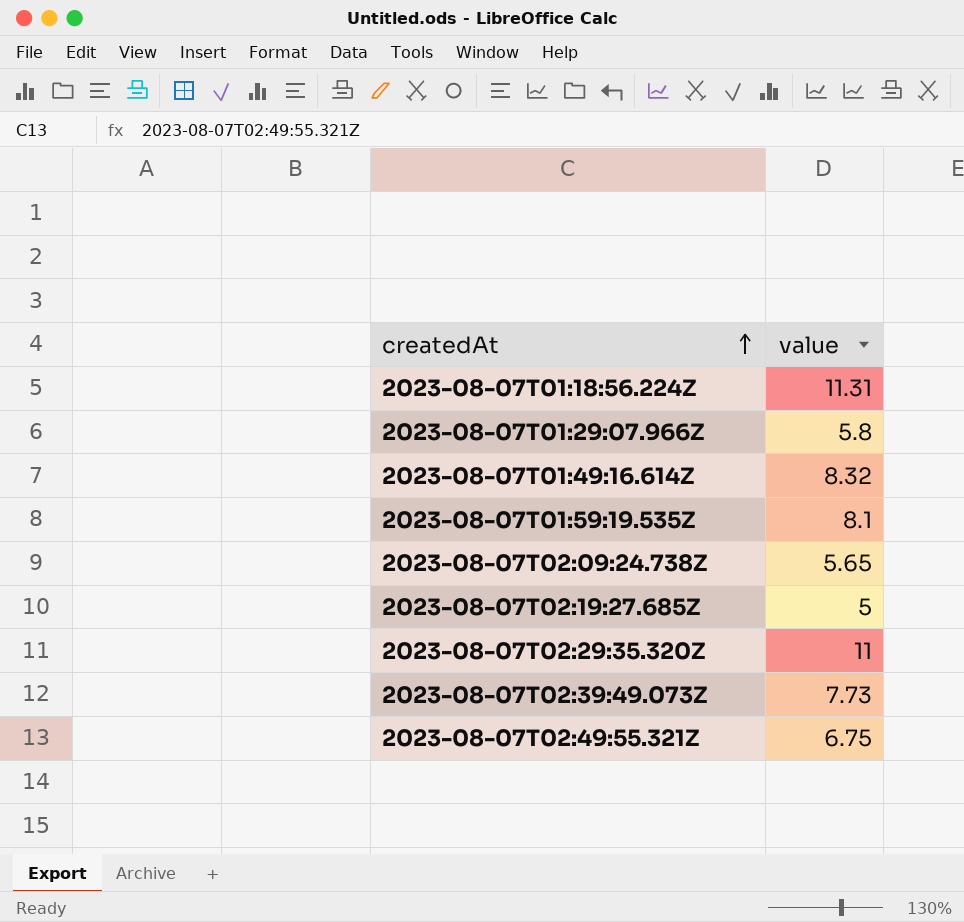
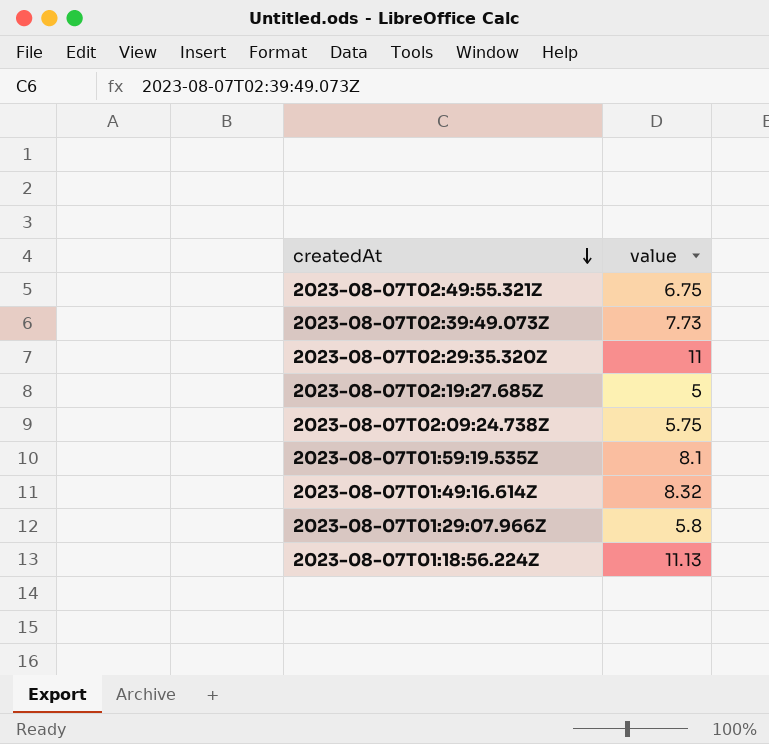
row order: createdAt ascending -> createdAt descending
2023-08-07T02:09:24.738Z | value: 5.65 -> 5.75
2023-08-07T01:18:56.224Z | value: 11.31 -> 11.13

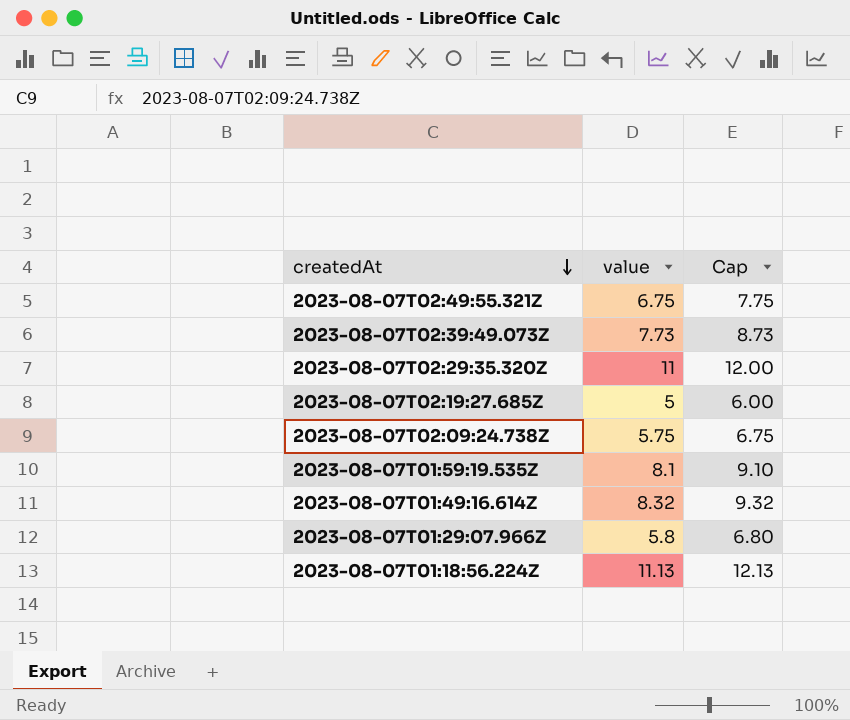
column Cap | formula: none -> [value] + 1

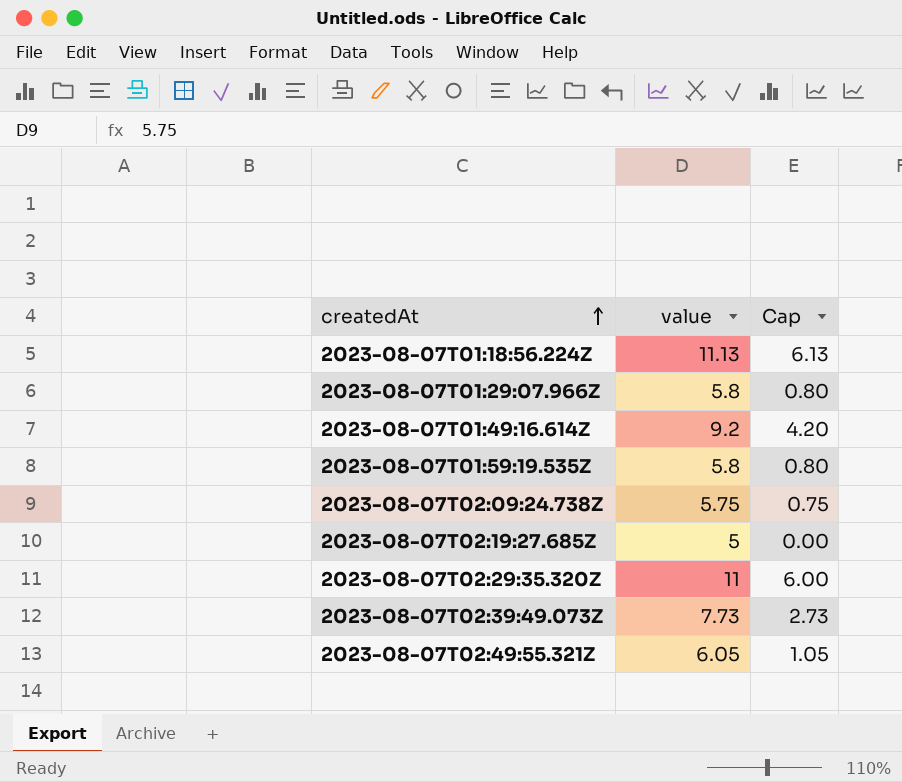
row order: createdAt descending -> createdAt ascending
column Cap | formula: [value] + 1 -> [value] - 5
2023-08-07T01:49:16.614Z | value: 8.32 -> 9.2
2023-08-07T01:59:19.535Z | value: 8.1 -> 5.8
2023-08-07T02:49:55.321Z | value: 6.75 -> 6.05

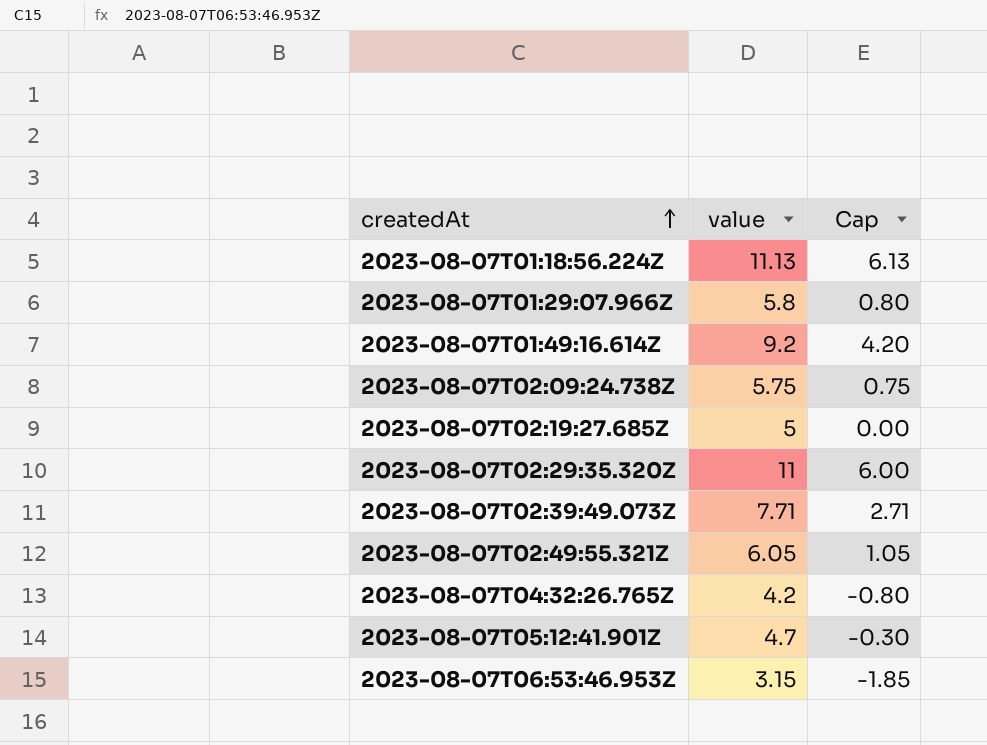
row 2023-08-07T01:59:19.535Z: 5.8 | 0.80 -> none
2023-08-07T02:39:49.073Z | value: 7.73 -> 7.71
2023-08-07T02:39:49.073Z | Cap: 2.73 -> 2.71
row 2023-08-07T04:32:26.765Z: none -> 4.2 | -0.80
row 2023-08-07T05:12:41.901Z: none -> 4.7 | -0.30
row 2023-08-07T06:53:46.953Z: none -> 3.15 | -1.85

